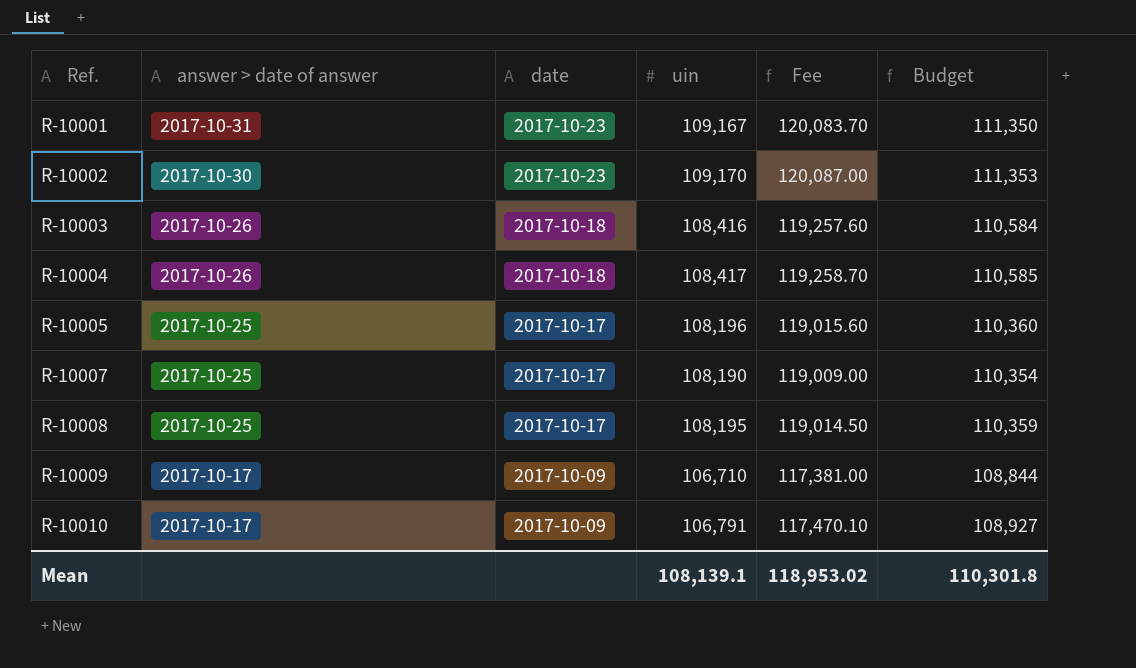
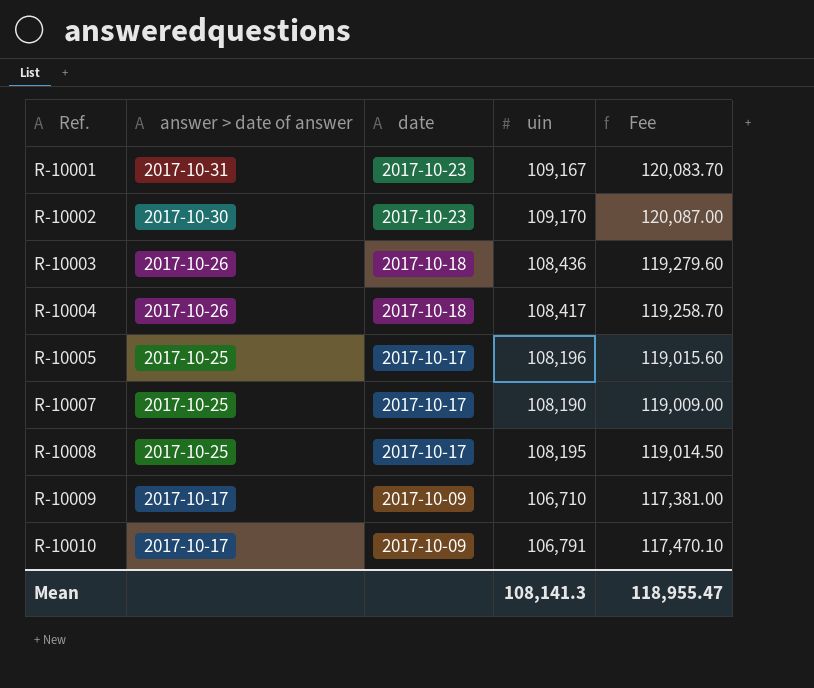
column Budget | formula: [uin] * 1.02 -> none
R-10003 | uin: 108,416 -> 108,436
R-10003 | Fee: 119,257.60 -> 119,279.60
Mean | uin: 108,139.1 -> 108,141.3
Mean | Fee: 118,953.02 -> 118,955.47

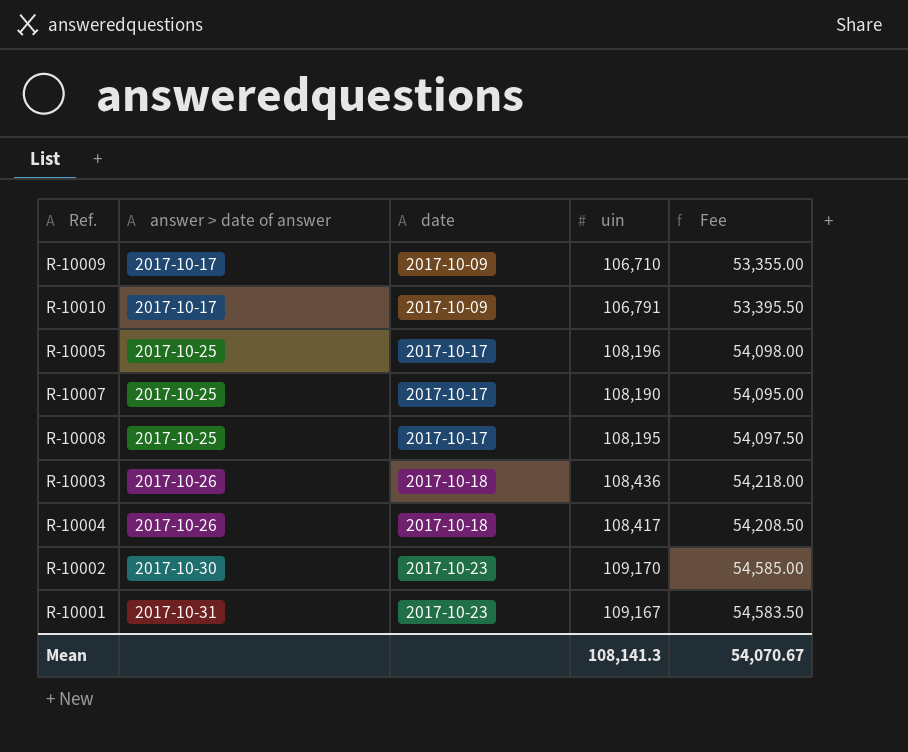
row order: Ref. ascending -> answer > date of answer ascending
column Fee | formula: [uin] * 1.1 -> [uin] * 0.5
Mean | Fee: 118,955.47 -> 54,070.67

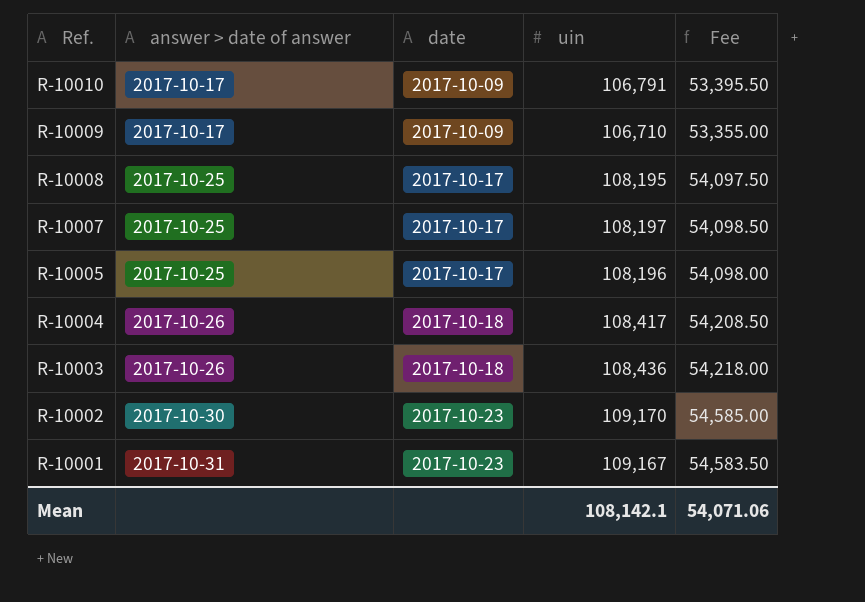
row order: answer > date of answer ascending -> Ref. descending
R-10007 | uin: 108,190 -> 108,197
R-10007 | Fee: 54,095.00 -> 54,098.50
Mean | uin: 108,141.3 -> 108,142.1
Mean | Fee: 54,070.67 -> 54,071.06

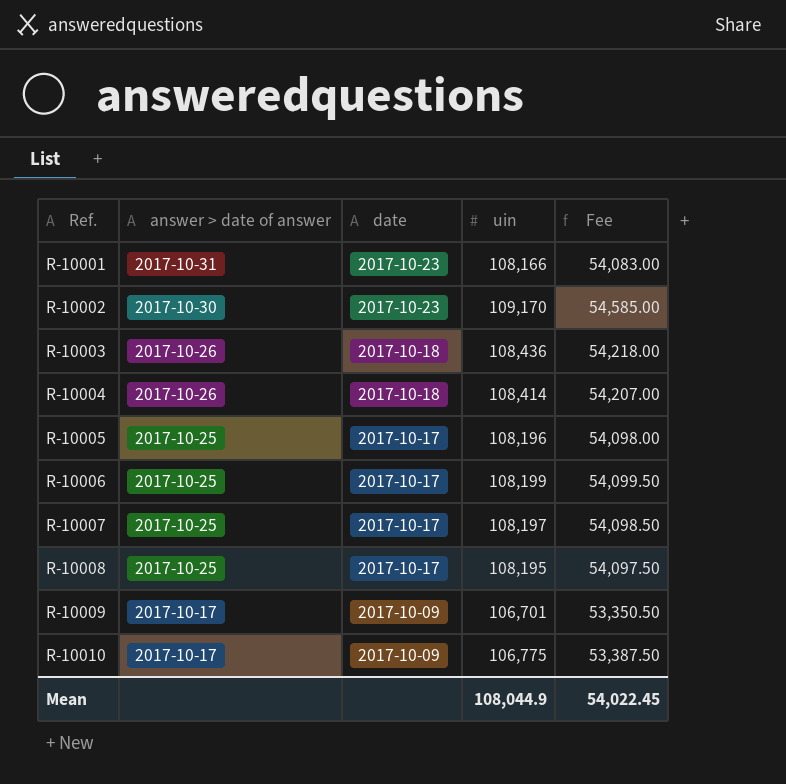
row order: Ref. descending -> Ref. ascending
R-10001 | uin: 109,167 -> 108,166
R-10001 | Fee: 54,583.50 -> 54,083.00
R-10004 | uin: 108,417 -> 108,414
R-10004 | Fee: 54,208.50 -> 54,207.00
row R-10006: none -> 2017-10-25 | 2017-10-17 | 108,199 | 54,099.50
R-10009 | uin: 106,710 -> 106,701
R-10009 | Fee: 53,355.00 -> 53,350.50
R-10010 | uin: 106,791 -> 106,775
R-10010 | Fee: 53,395.50 -> 53,387.50
Mean | uin: 108,142.1 -> 108,044.9
Mean | Fee: 54,071.06 -> 54,022.45

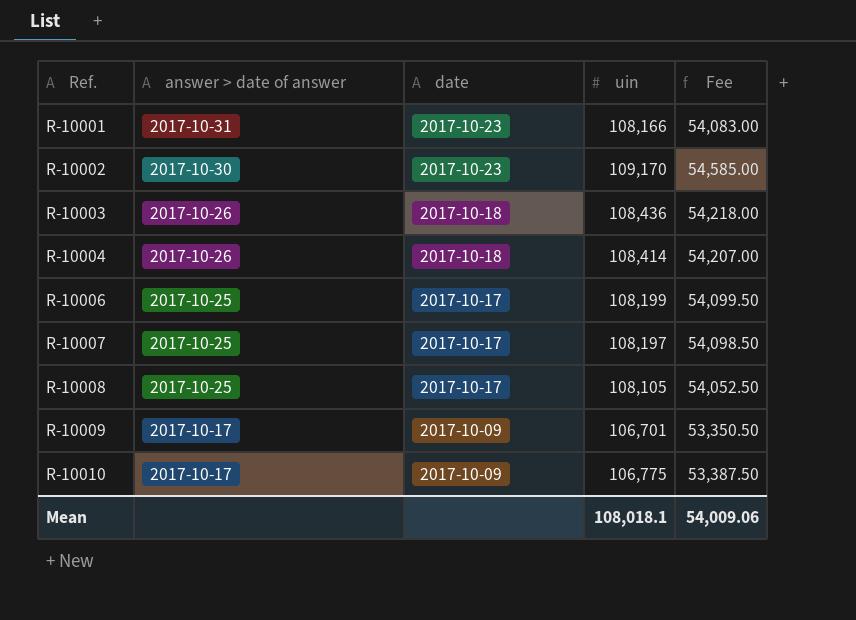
row R-10005: 2017-10-25 | 2017-10-17 | 108,196 | 54,098.00 -> none
R-10008 | uin: 108,195 -> 108,105
R-10008 | Fee: 54,097.50 -> 54,052.50
Mean | uin: 108,044.9 -> 108,018.1
Mean | Fee: 54,022.45 -> 54,009.06

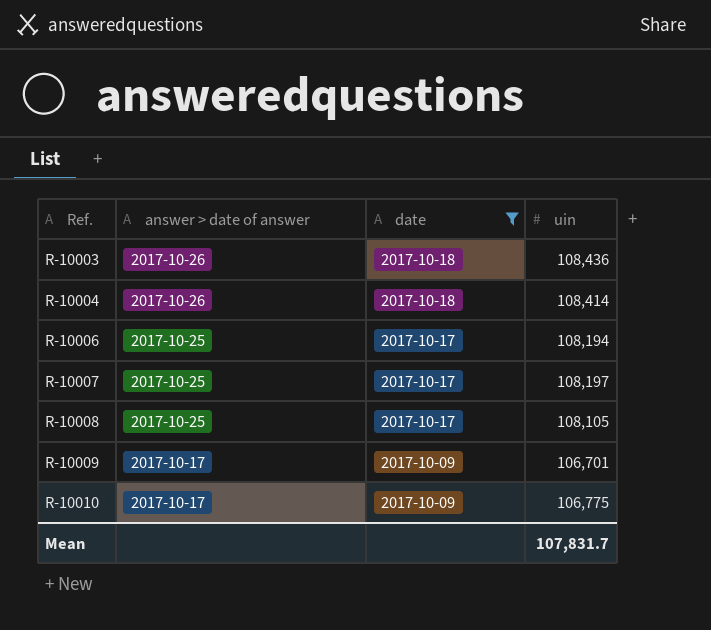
filter: none -> date != 2017-10-23
column Fee | formula: [uin] * 0.5 -> none
R-10006 | uin: 108,199 -> 108,194
Mean | uin: 108,018.1 -> 107,831.7

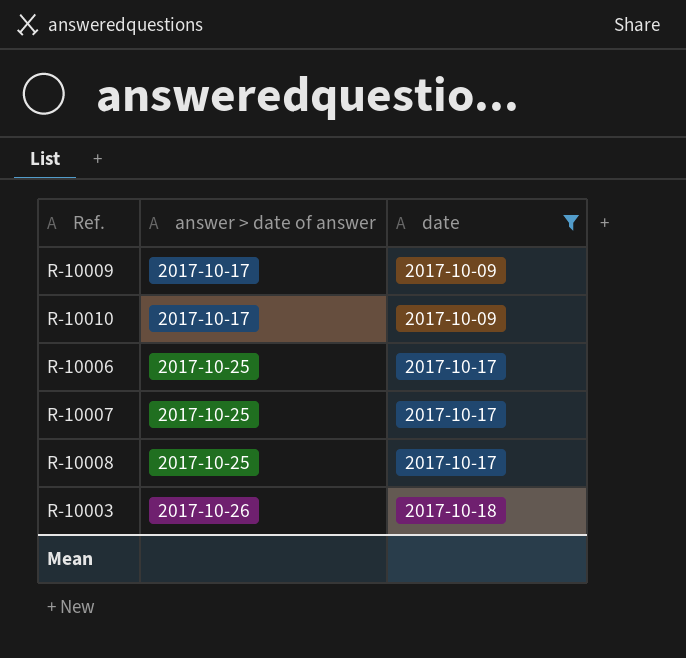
row order: Ref. ascending -> answer > date of answer ascending
column uin | position: 4 -> none
row R-10004: 2017-10-26 | 2017-10-18 | 108,414 -> none

